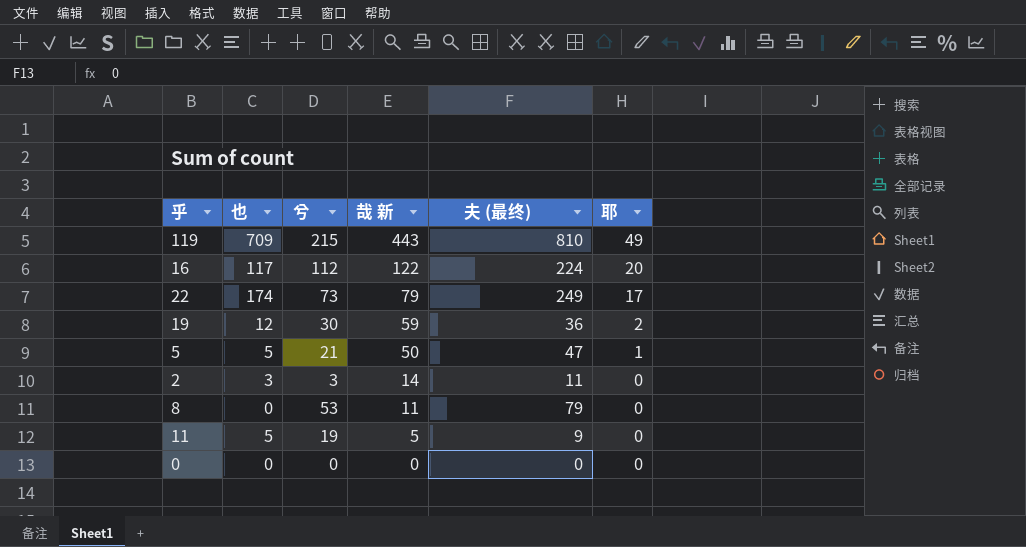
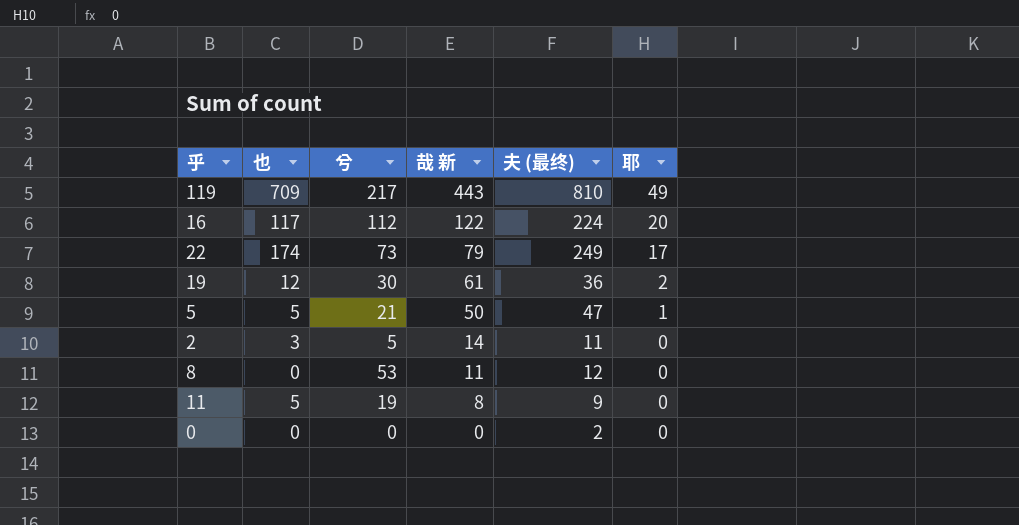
119 | 兮: 215 -> 217
19 | 哉 新: 59 -> 61
2 | 兮: 3 -> 5
8 | 夫 (最终): 79 -> 12
11 | 哉 新: 5 -> 8
0 | 夫 (最终): 0 -> 2

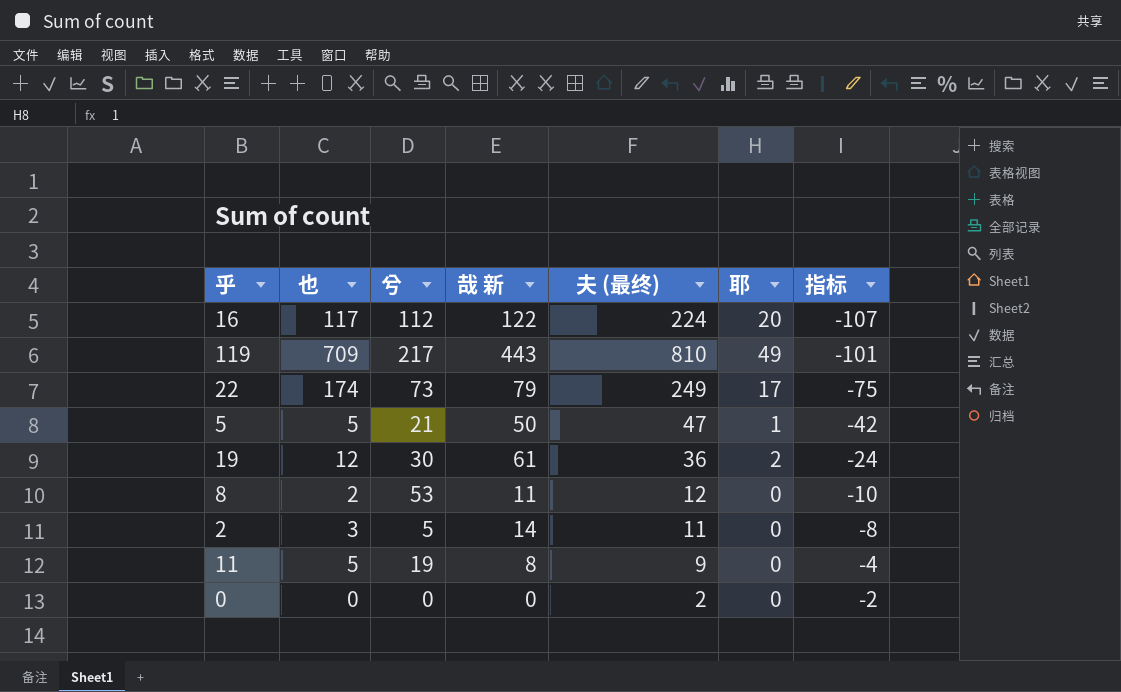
row order: 哉 新 descending -> 指标 ascending
column 指标 | formula: none -> [也] - [夫 (最终)]
8 | 也: 0 -> 2

